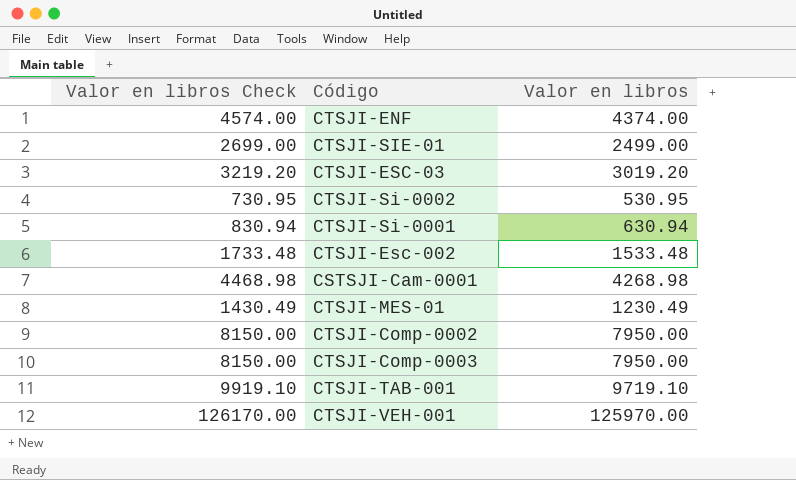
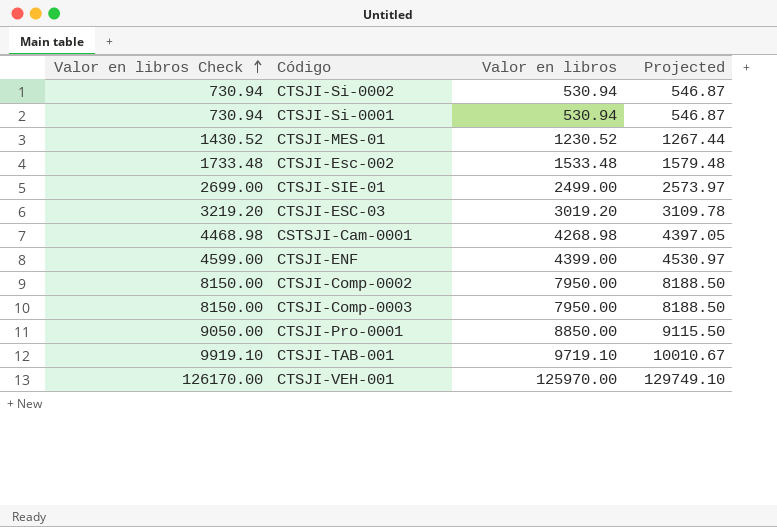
row order: none -> Valor en libros Check ascending
column Projected | formula: none -> [Valor en libros] * 1.03
CTSJI-Si-0002 | Valor en libros Check: 730.95 -> 730.94
CTSJI-Si-0002 | Valor en libros: 530.95 -> 530.94
CTSJI-Si-0001 | Valor en libros Check: 830.94 -> 730.94
CTSJI-Si-0001 | Valor en libros: 630.94 -> 530.94
CTSJI-MES-01 | Valor en libros Check: 1430.49 -> 1430.52
CTSJI-MES-01 | Valor en libros: 1230.49 -> 1230.52
CTSJI-ENF | Valor en libros Check: 4574.00 -> 4599.00
CTSJI-ENF | Valor en libros: 4374.00 -> 4399.00
row CTSJI-Pro-0001: none -> 9050.00 | 8850.00 | 9115.50

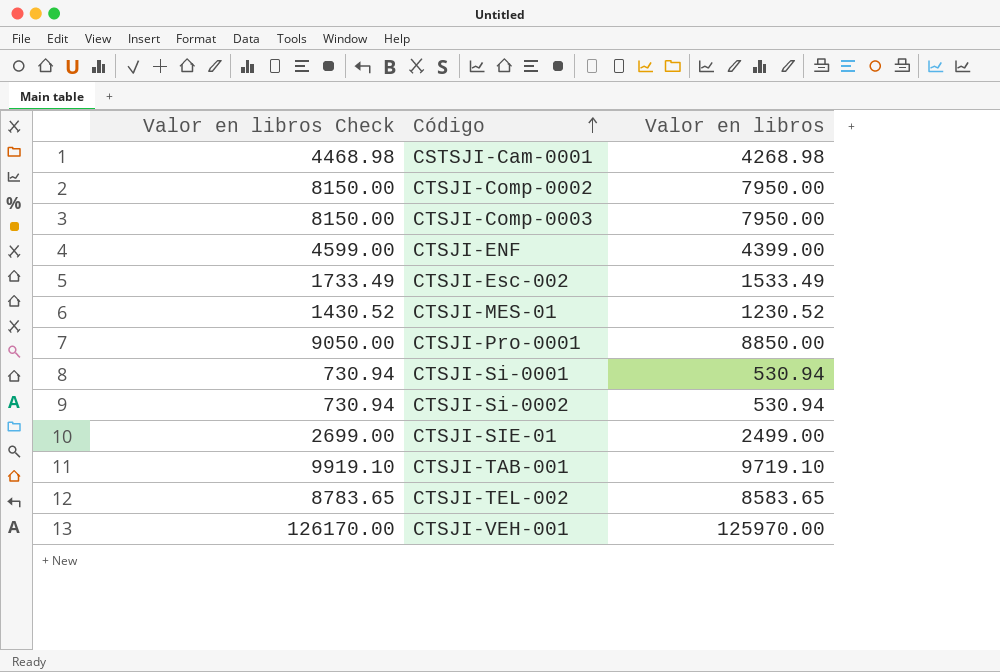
row order: Valor en libros Check ascending -> Código ascending
column Projected | formula: [Valor en libros] * 1.03 -> none
row CTSJI-ESC-03: 3219.20 | 3019.20 | 3109.78 -> none
CTSJI-Esc-002 | Valor en libros Check: 1733.48 -> 1733.49
CTSJI-Esc-002 | Valor en libros: 1533.48 -> 1533.49
row CTSJI-TEL-002: none -> 8783.65 | 8583.65

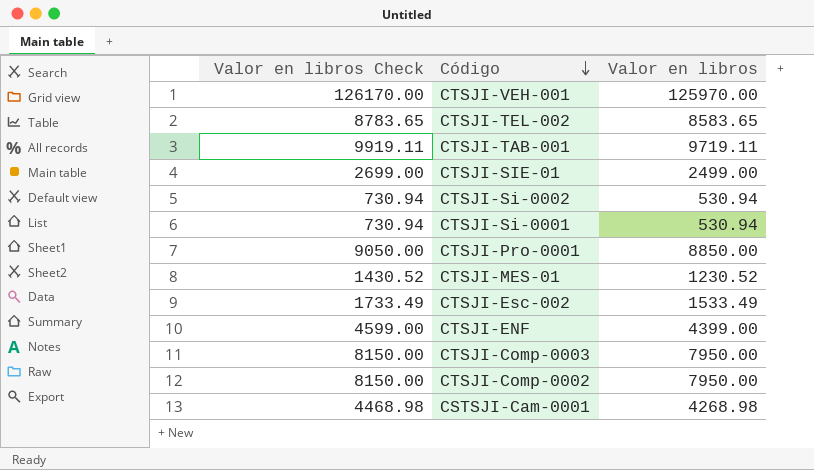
row order: Código ascending -> Código descending
CTSJI-TAB-001 | Valor en libros Check: 9919.10 -> 9919.11
CTSJI-TAB-001 | Valor en libros: 9719.10 -> 9719.11

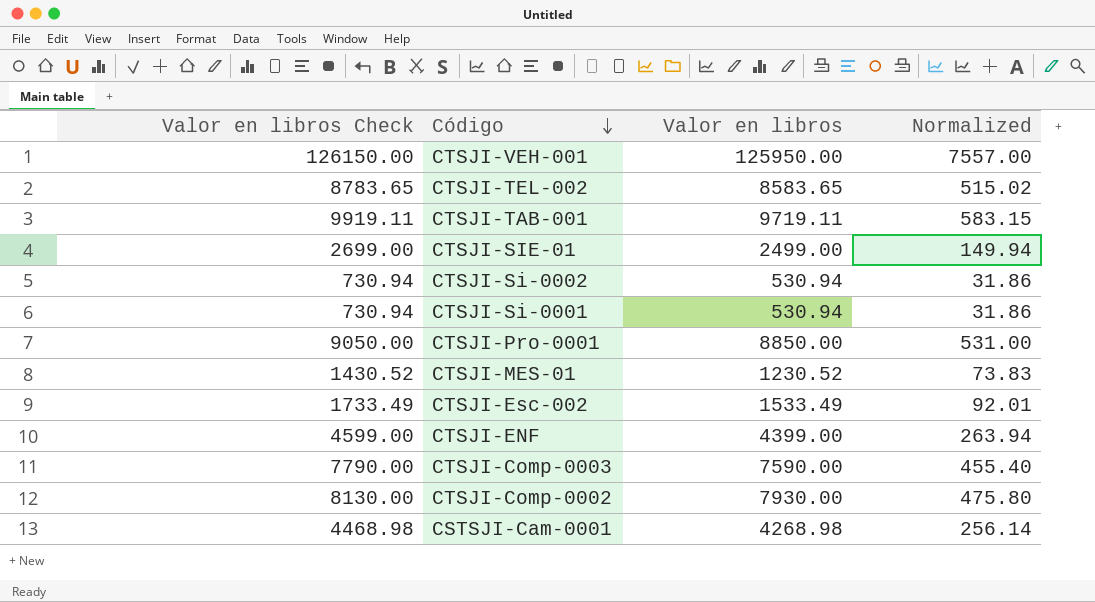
column Normalized | formula: none -> [Valor en libros] * 0.06
CTSJI-VEH-001 | Valor en libros Check: 126170.00 -> 126150.00
CTSJI-VEH-001 | Valor en libros: 125970.00 -> 125950.00
CTSJI-Comp-0003 | Valor en libros Check: 8150.00 -> 7790.00
CTSJI-Comp-0003 | Valor en libros: 7950.00 -> 7590.00
CTSJI-Comp-0002 | Valor en libros Check: 8150.00 -> 8130.00
CTSJI-Comp-0002 | Valor en libros: 7950.00 -> 7930.00

